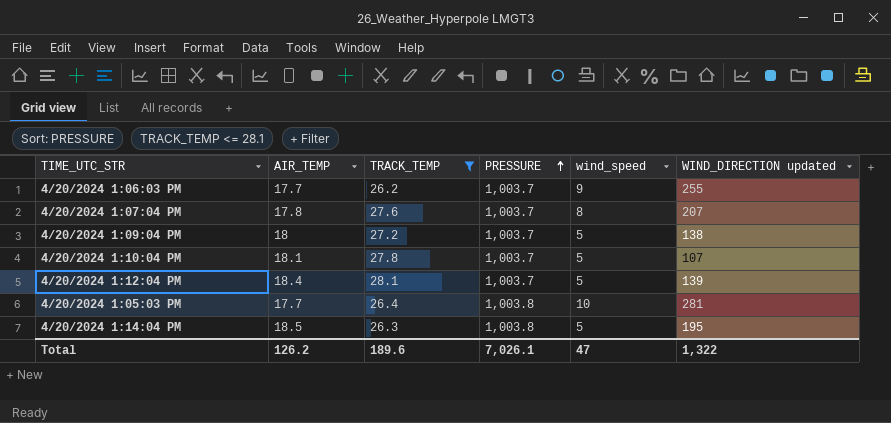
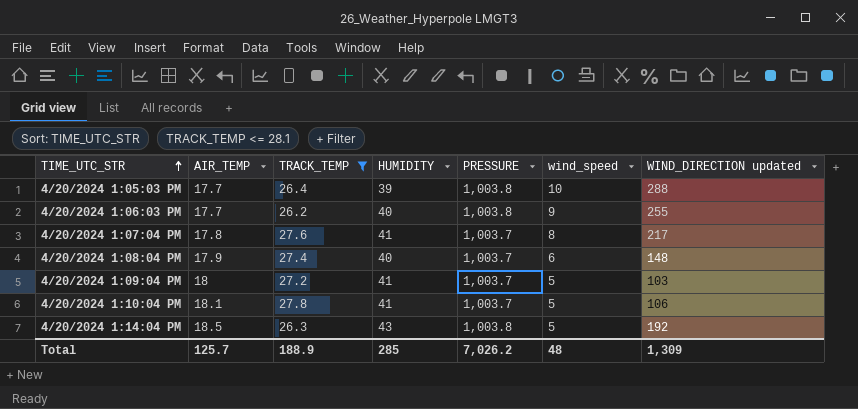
row order: PRESSURE ascending -> TIME_UTC_STR ascending
column HUMIDITY | position: none -> 4
row 4/20/2024 1:12:04 PM: 18.4 | 28.1 | 1,003.7 | 5 | 139 -> none
4/20/2024 1:05:03 PM | WIND_DIRECTION updated: 281 -> 288
4/20/2024 1:06:03 PM | PRESSURE: 1,003.7 -> 1,003.8
4/20/2024 1:07:04 PM | WIND_DIRECTION updated: 207 -> 217
row 4/20/2024 1:08:04 PM: none -> 17.9 | 27.4 | 40 | 1,003.7 | 6 | 148
4/20/2024 1:09:04 PM | WIND_DIRECTION updated: 138 -> 103
4/20/2024 1:10:04 PM | WIND_DIRECTION updated: 107 -> 106
4/20/2024 1:14:04 PM | WIND_DIRECTION updated: 195 -> 192
Total | AIR_TEMP: 126.2 -> 125.7
Total | TRACK_TEMP: 189.6 -> 188.9
Total | PRESSURE: 7,026.1 -> 7,026.2
Total | wind_speed: 47 -> 48
Total | WIND_DIRECTION updated: 1,322 -> 1,309

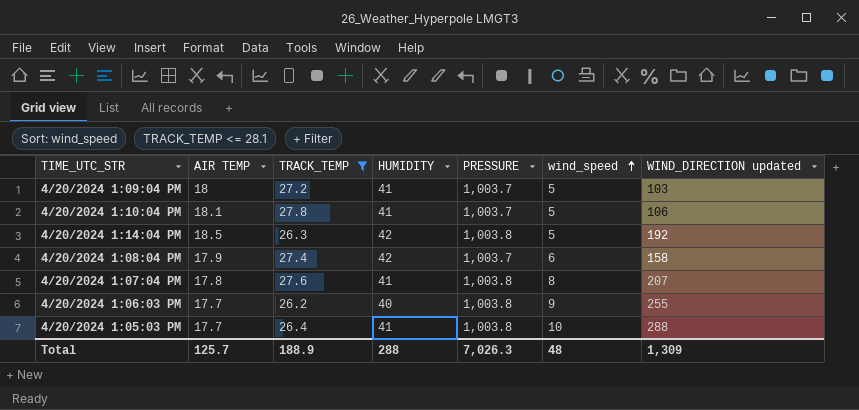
row order: TIME_UTC_STR ascending -> wind_speed ascending
column name: AIR_TEMP -> AIR TEMP
4/20/2024 1:14:04 PM | HUMIDITY: 43 -> 42
4/20/2024 1:08:04 PM | HUMIDITY: 40 -> 42
4/20/2024 1:08:04 PM | WIND_DIRECTION updated: 148 -> 158
4/20/2024 1:07:04 PM | PRESSURE: 1,003.7 -> 1,003.8
4/20/2024 1:07:04 PM | WIND_DIRECTION updated: 217 -> 207
4/20/2024 1:05:03 PM | HUMIDITY: 39 -> 41
Total | HUMIDITY: 285 -> 288
Total | PRESSURE: 7,026.2 -> 7,026.3

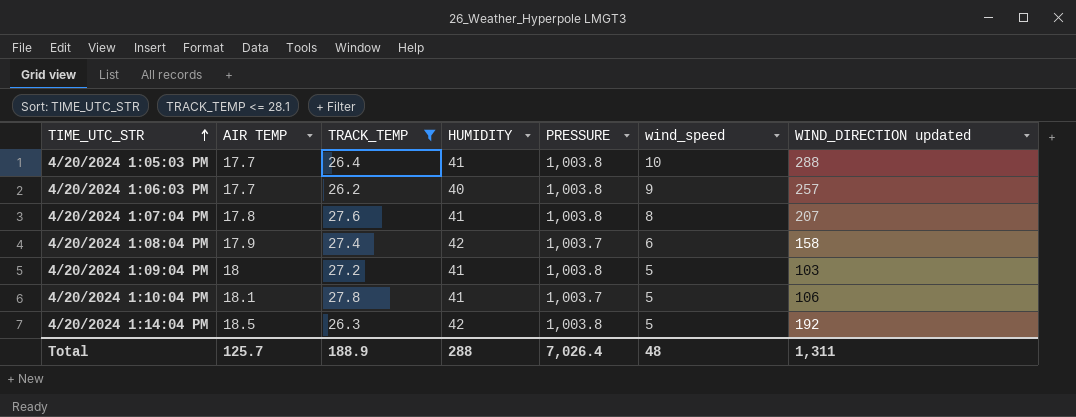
row order: wind_speed ascending -> TIME_UTC_STR ascending
4/20/2024 1:06:03 PM | WIND_DIRECTION updated: 255 -> 257
4/20/2024 1:09:04 PM | PRESSURE: 1,003.7 -> 1,003.8
Total | PRESSURE: 7,026.3 -> 7,026.4
Total | WIND_DIRECTION updated: 1,309 -> 1,311

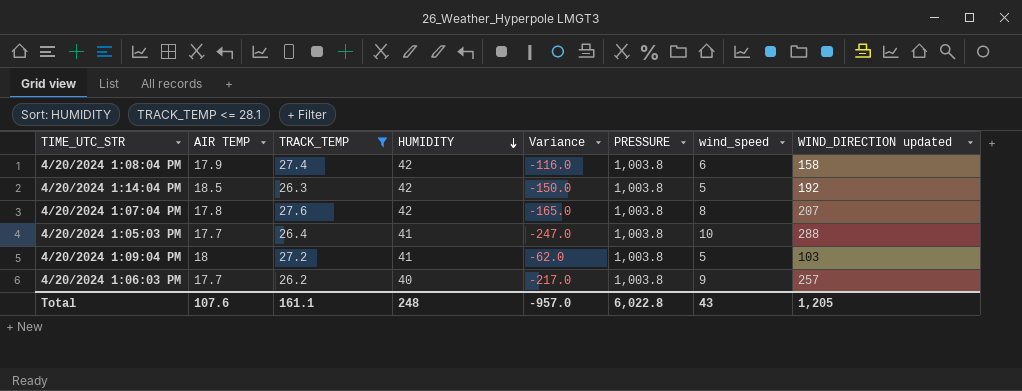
row order: TIME_UTC_STR ascending -> HUMIDITY descending
column Variance | formula: none -> [HUMIDITY] - [WIND_DIRECTION updated]
row 4/20/2024 1:10:04 PM: 18.1 | 27.8 | 41 | 1,003.7 | 5 | 106 -> none
4/20/2024 1:08:04 PM | PRESSURE: 1,003.7 -> 1,003.8
4/20/2024 1:07:04 PM | HUMIDITY: 41 -> 42
Total | AIR TEMP: 125.7 -> 107.6
Total | TRACK_TEMP: 188.9 -> 161.1
Total | HUMIDITY: 288 -> 248
Total | PRESSURE: 7,026.4 -> 6,022.8
Total | wind_speed: 48 -> 43
Total | WIND_DIRECTION updated: 1,311 -> 1,205

